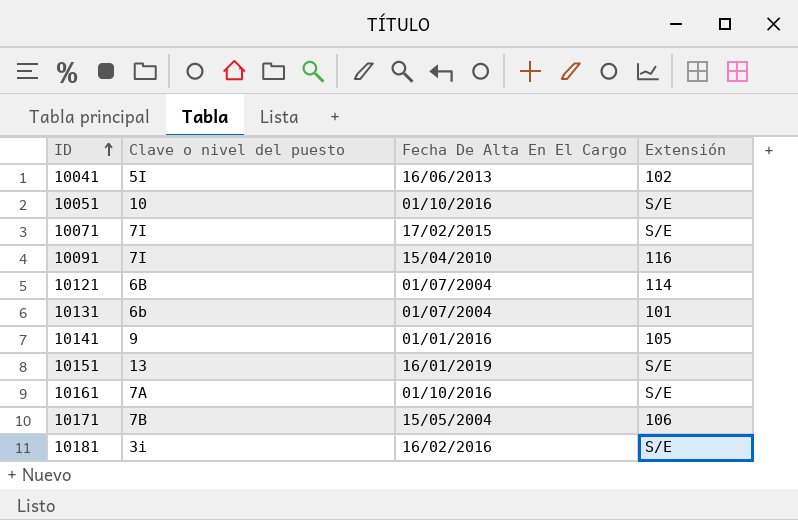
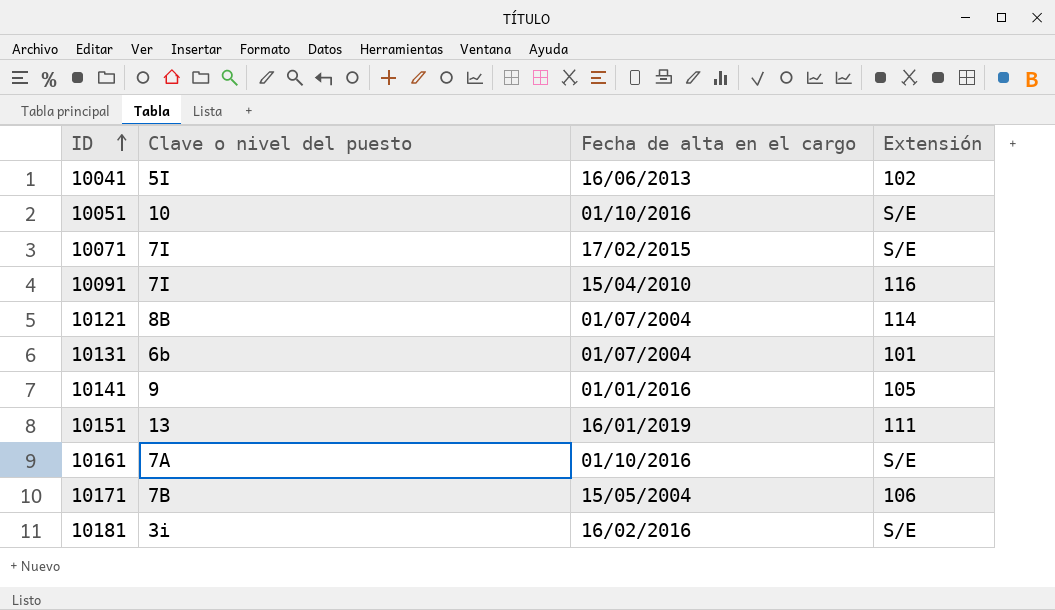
column name: Fecha De Alta En El Cargo -> Fecha de alta en el cargo
10121 | Clave o nivel del puesto: 6B -> 8B
10151 | Extensión: S/E -> 111

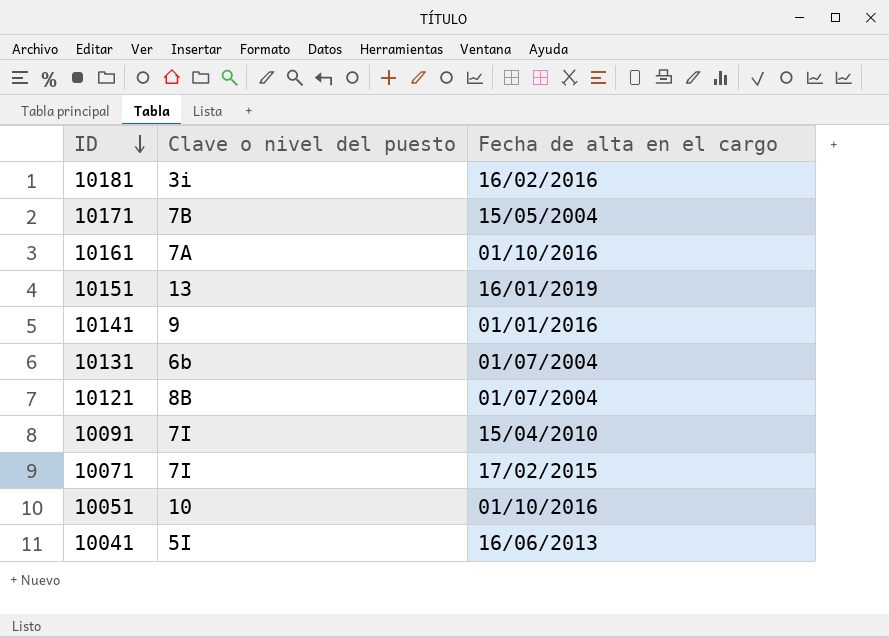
row order: ID ascending -> ID descending
column Extensión | position: 4 -> none

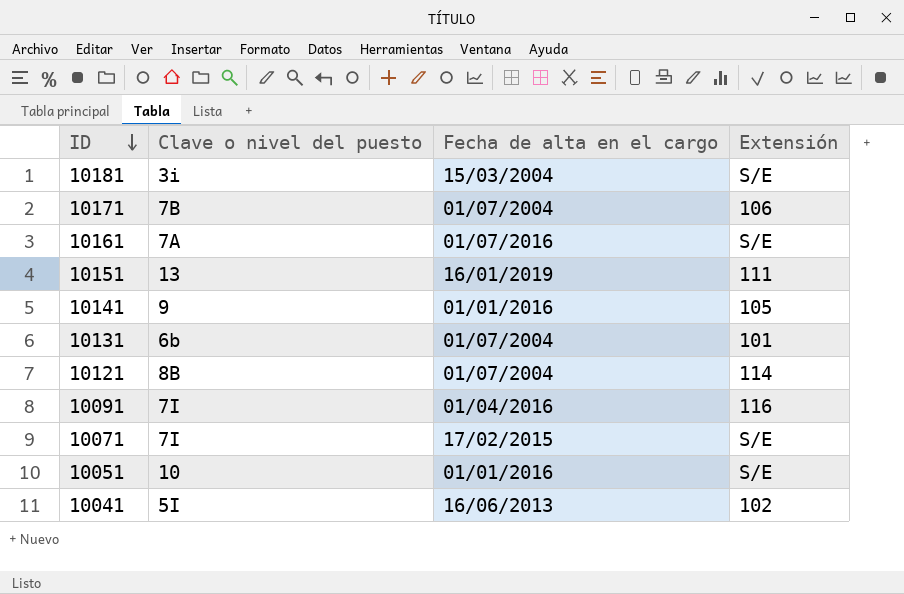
column Extensión | position: none -> 4
10181 | Fecha de alta en el cargo: 16/02/2016 -> 15/03/2004
10171 | Fecha de alta en el cargo: 15/05/2004 -> 01/07/2004
10161 | Fecha de alta en el cargo: 01/10/2016 -> 01/07/2016
10091 | Fecha de alta en el cargo: 15/04/2010 -> 01/04/2016
10051 | Fecha de alta en el cargo: 01/10/2016 -> 01/01/2016

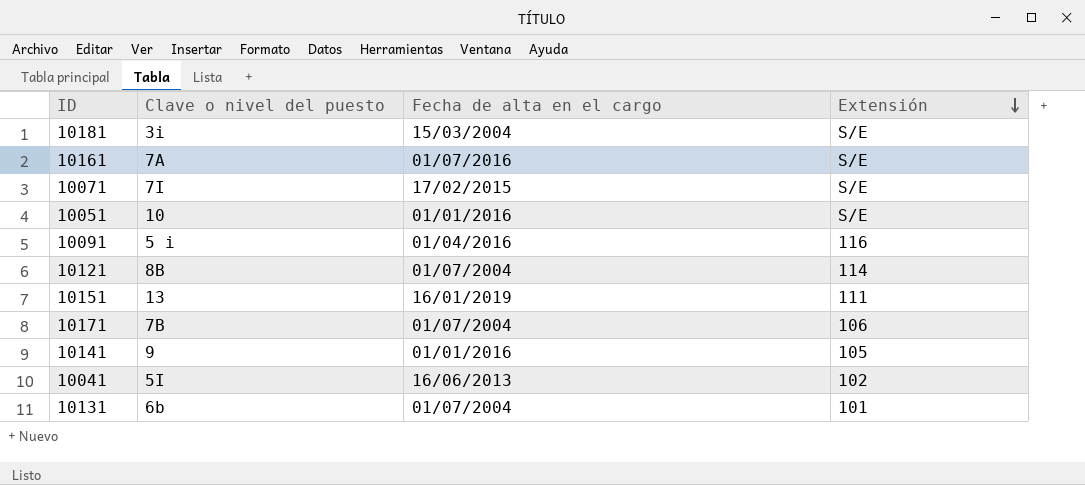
row order: ID descending -> Extensión descending
10091 | Clave o nivel del puesto: 7I -> 5 i

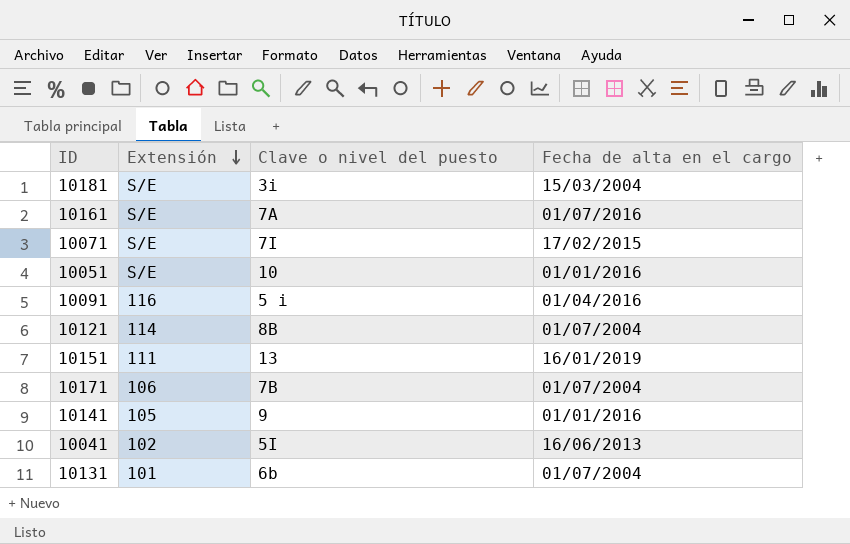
column Extensión | position: 4 -> 2

